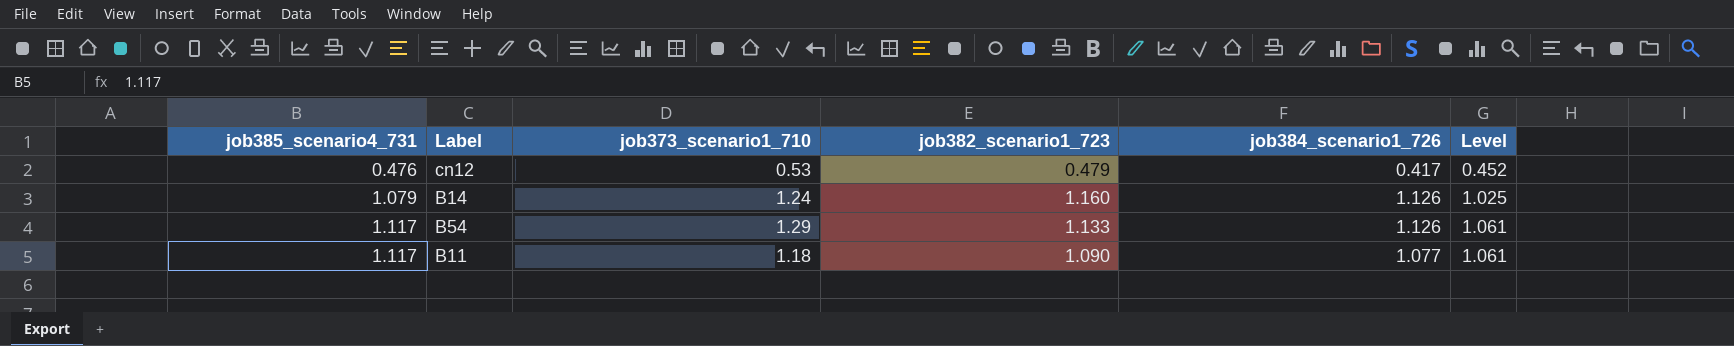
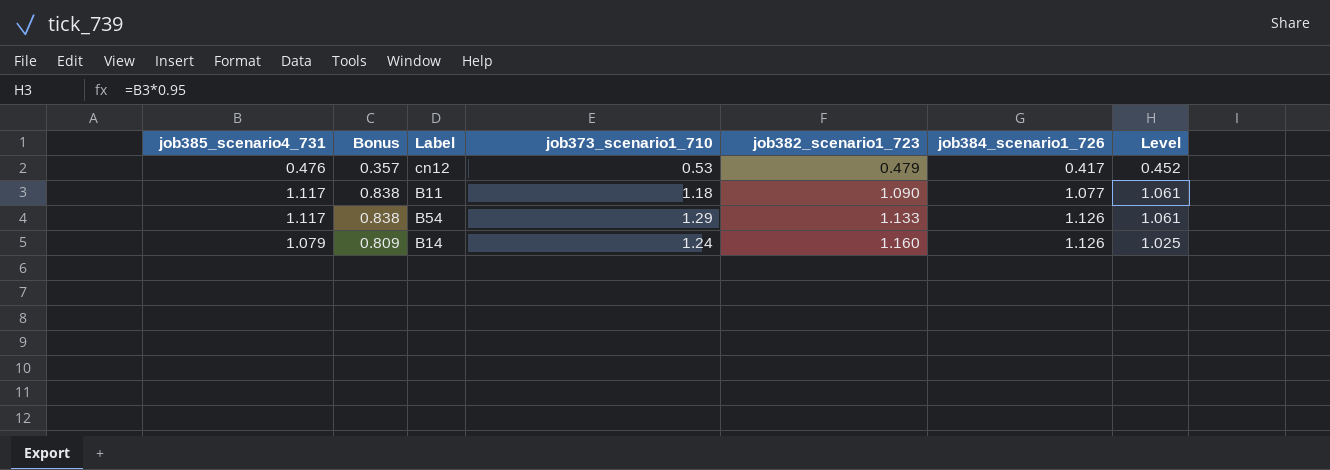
row order: job385_scenario4_731 ascending -> job382_scenario1_723 ascending
column Bonus | formula: none -> [job385_scenario4_731] * 0.75

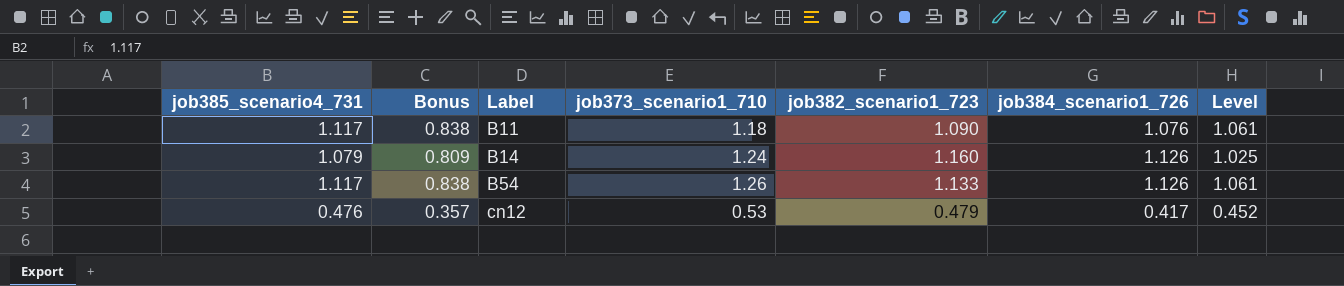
row order: job382_scenario1_723 ascending -> Label ascending
B11 | job384_scenario1_726: 1.077 -> 1.076
B54 | job373_scenario1_710: 1.29 -> 1.26

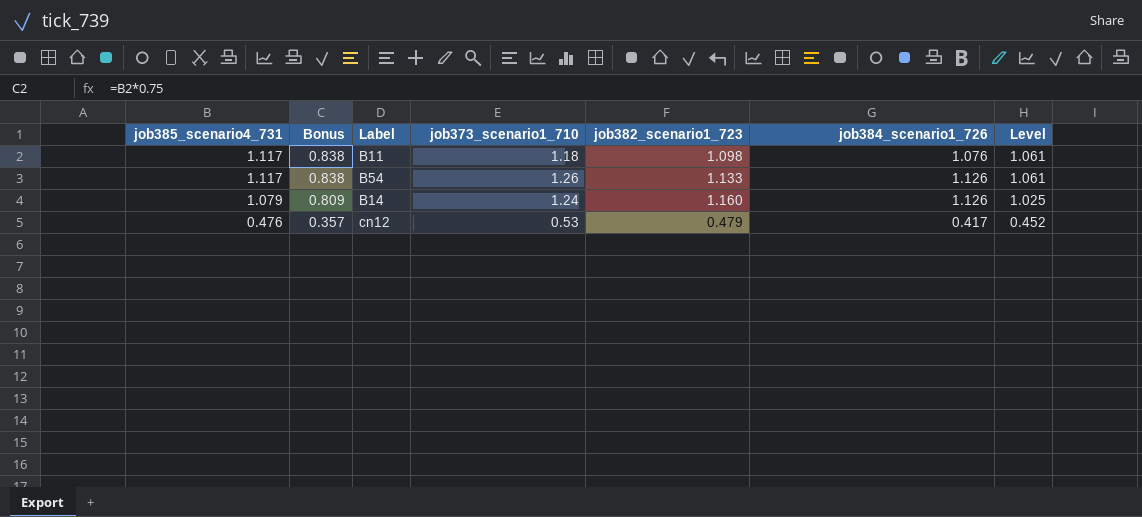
row order: Label ascending -> job385_scenario4_731 descending
B11 | job382_scenario1_723: 1.090 -> 1.098

